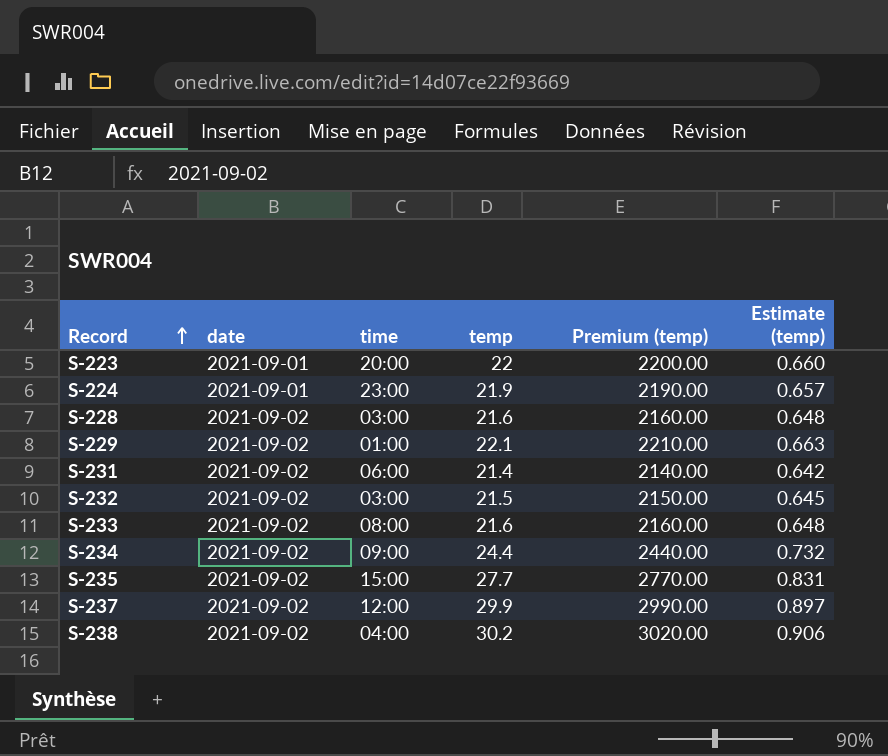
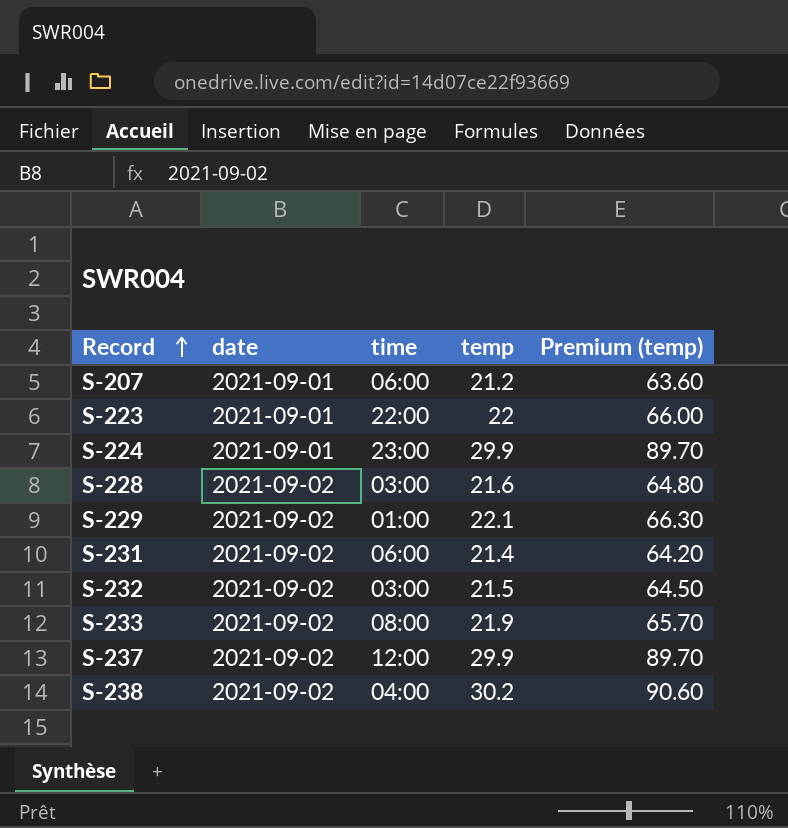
column Estimate (temp) | formula: [temp] * 0.03 -> none
column Premium (temp) | formula: [temp] * 100 -> [temp] * 3
row S-234: 2021-09-02 | 09:00 | 24.4 | 2440.00 | 0.732 -> none
row S-235: 2021-09-02 | 15:00 | 27.7 | 2770.00 | 0.831 -> none
row S-207: none -> 2021-09-01 | 06:00 | 21.2 | 63.60
S-223 | time: 20:00 -> 22:00
S-224 | temp: 21.9 -> 29.9
S-233 | temp: 21.6 -> 21.9

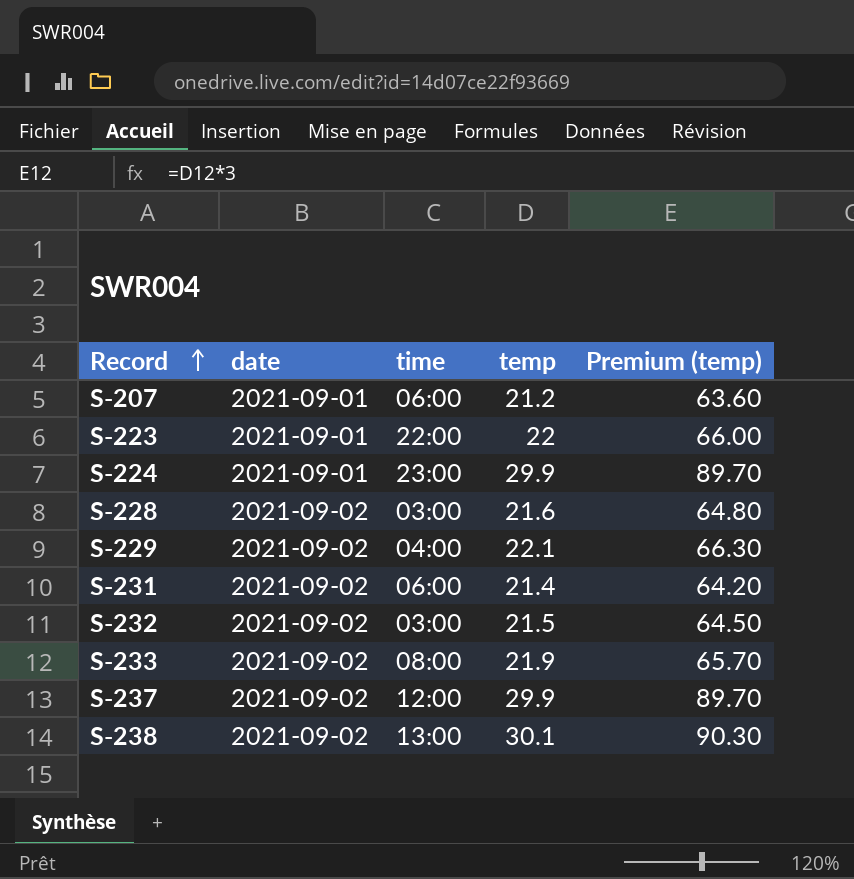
S-229 | time: 01:00 -> 04:00
S-238 | time: 04:00 -> 13:00
S-238 | temp: 30.2 -> 30.1
S-238 | Premium (temp): 90.60 -> 90.30

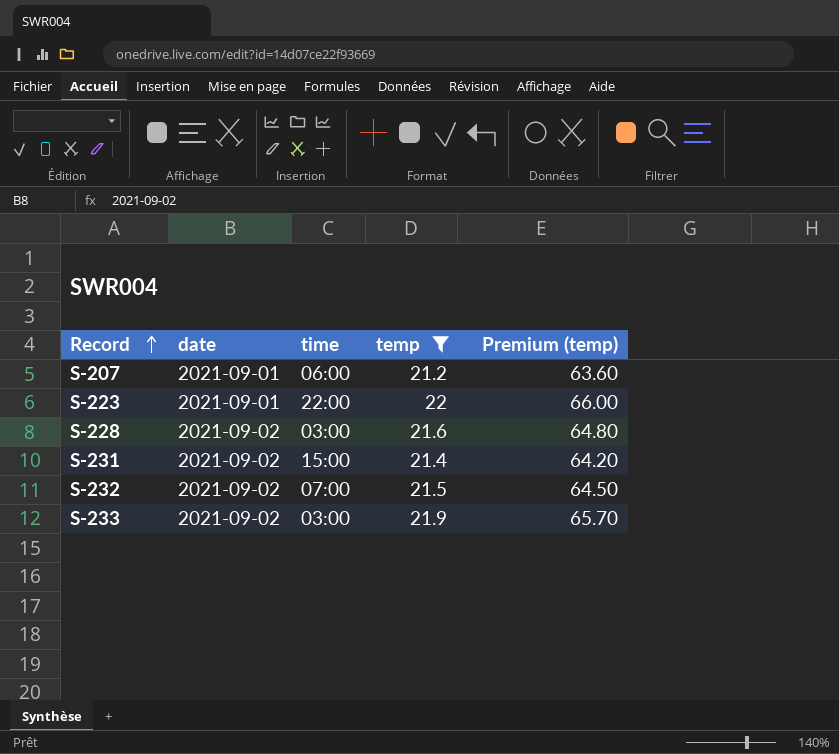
filter: none -> temp <= 22
S-231 | time: 06:00 -> 15:00
S-232 | time: 03:00 -> 07:00
S-233 | time: 08:00 -> 03:00

